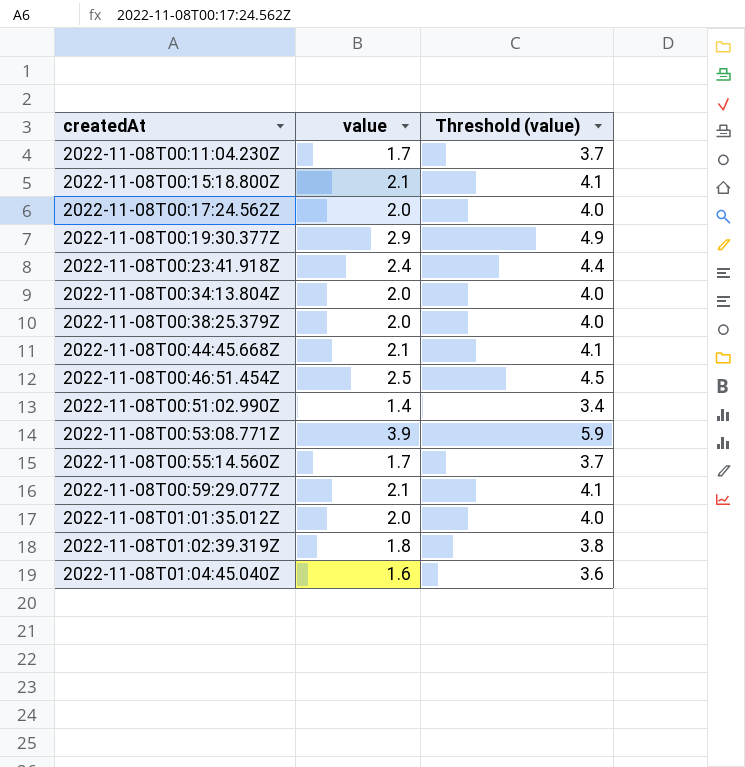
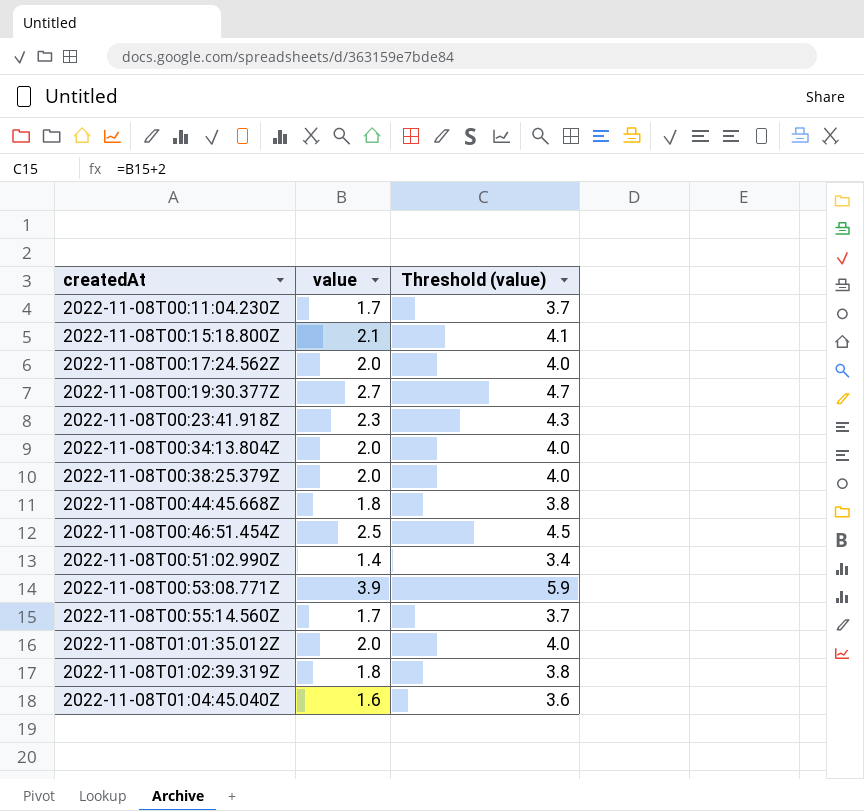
row 2022-11-08T00:59:29.077Z: 2.1 | 4.1 -> none
2022-11-08T00:19:30.377Z | value: 2.9 -> 2.7
2022-11-08T00:19:30.377Z | Threshold (value): 4.9 -> 4.7
2022-11-08T00:23:41.918Z | value: 2.4 -> 2.3
2022-11-08T00:23:41.918Z | Threshold (value): 4.4 -> 4.3
2022-11-08T00:44:45.668Z | value: 2.1 -> 1.8
2022-11-08T00:44:45.668Z | Threshold (value): 4.1 -> 3.8

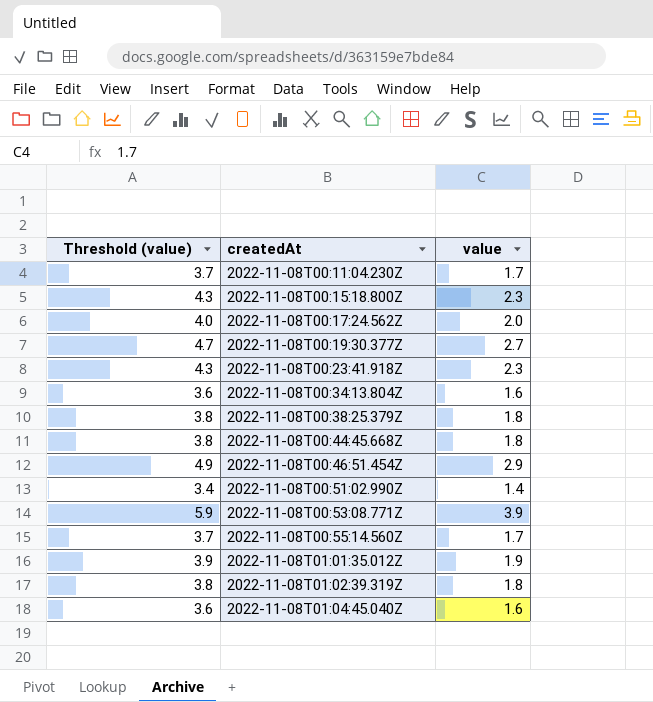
column Threshold (value) | position: 3 -> 1
2022-11-08T00:15:18.800Z | Threshold (value): 4.1 -> 4.3
2022-11-08T00:15:18.800Z | value: 2.1 -> 2.3
2022-11-08T00:34:13.804Z | Threshold (value): 4.0 -> 3.6
2022-11-08T00:34:13.804Z | value: 2.0 -> 1.6
2022-11-08T00:38:25.379Z | Threshold (value): 4.0 -> 3.8
2022-11-08T00:38:25.379Z | value: 2.0 -> 1.8
2022-11-08T00:46:51.454Z | Threshold (value): 4.5 -> 4.9
2022-11-08T00:46:51.454Z | value: 2.5 -> 2.9
2022-11-08T01:01:35.012Z | Threshold (value): 4.0 -> 3.9
2022-11-08T01:01:35.012Z | value: 2.0 -> 1.9

